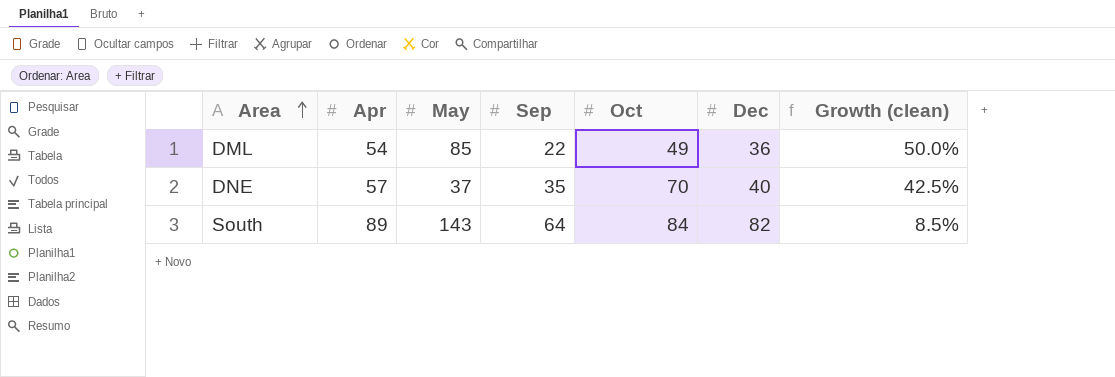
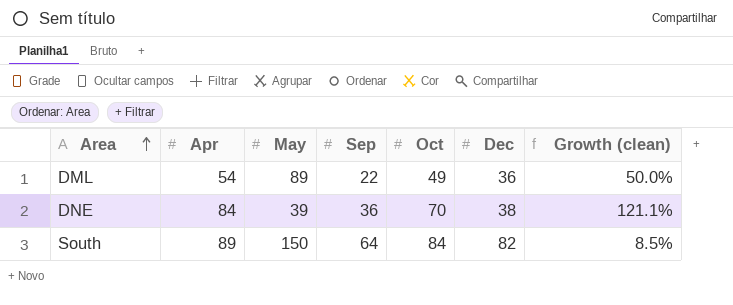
DML | May: 85 -> 89
DNE | Apr: 57 -> 84
DNE | May: 37 -> 39
DNE | Sep: 35 -> 36
DNE | Dec: 40 -> 38
DNE | Growth (clean): 42.5% -> 121.1%
South | May: 143 -> 150

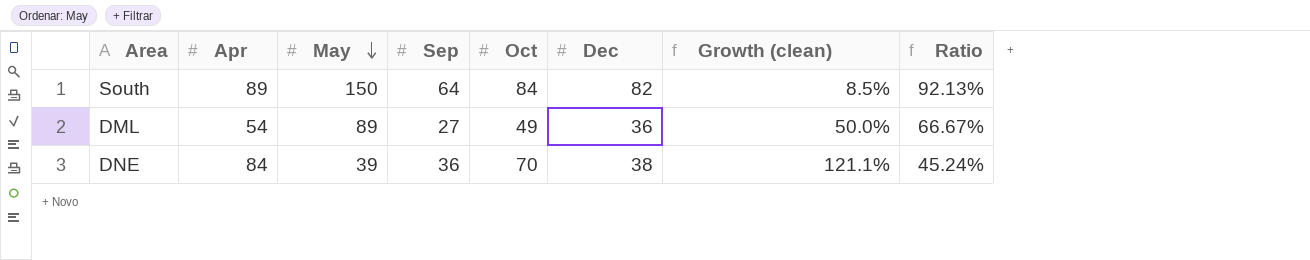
row order: Area ascending -> May descending
column Ratio | formula: none -> [Dec] / [Apr]
DML | Sep: 22 -> 27

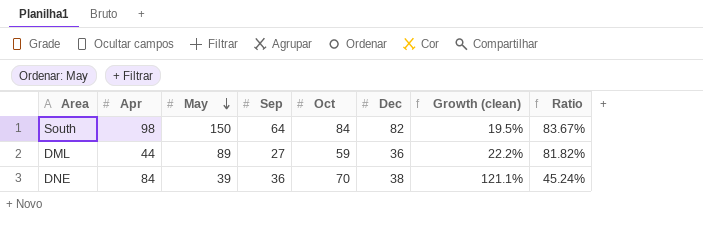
South | Apr: 89 -> 98
South | Growth (clean): 8.5% -> 19.5%
South | Ratio: 92.13% -> 83.67%
DML | Apr: 54 -> 44
DML | Oct: 49 -> 59
DML | Growth (clean): 50.0% -> 22.2%
DML | Ratio: 66.67% -> 81.82%

